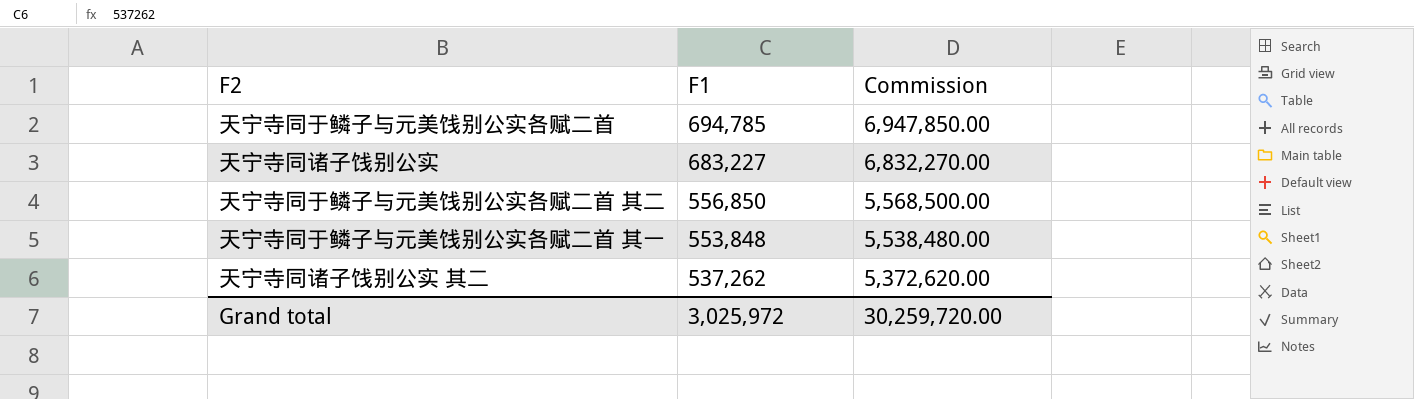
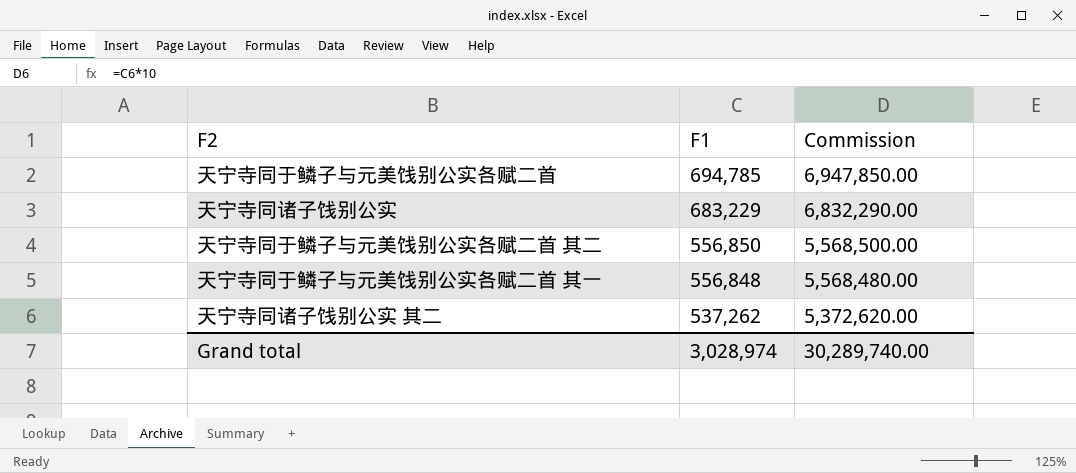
天宁寺同诸子饯别公实 | F1: 683,227 -> 683,229
天宁寺同诸子饯别公实 | Commission: 6,832,270.00 -> 6,832,290.00
天宁寺同于鳞子与元美饯别公实各赋二首 其一 | F1: 553,848 -> 556,848
天宁寺同于鳞子与元美饯别公实各赋二首 其一 | Commission: 5,538,480.00 -> 5,568,480.00
Grand total | F1: 3,025,972 -> 3,028,974
Grand total | Commission: 30,259,720.00 -> 30,289,740.00

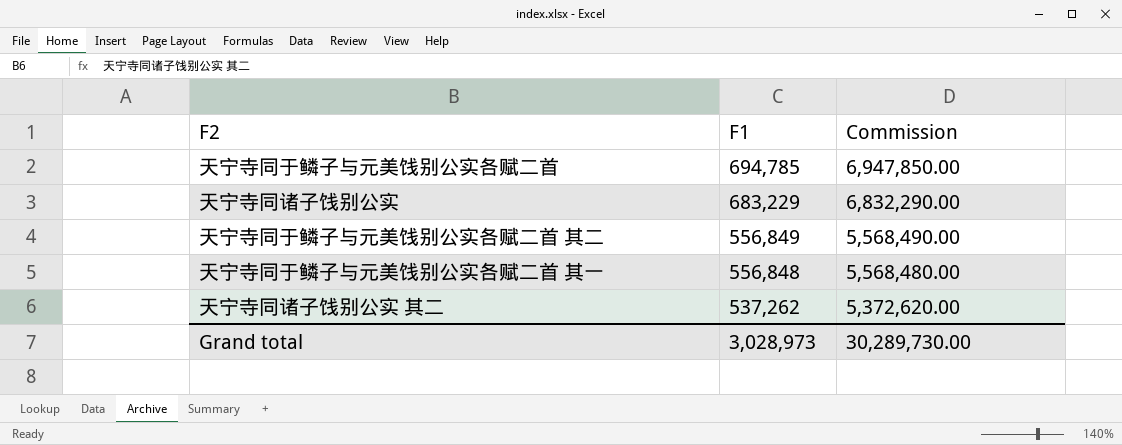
天宁寺同于鳞子与元美饯别公实各赋二首 其二 | F1: 556,850 -> 556,849
天宁寺同于鳞子与元美饯别公实各赋二首 其二 | Commission: 5,568,500.00 -> 5,568,490.00
Grand total | F1: 3,028,974 -> 3,028,973
Grand total | Commission: 30,289,740.00 -> 30,289,730.00

